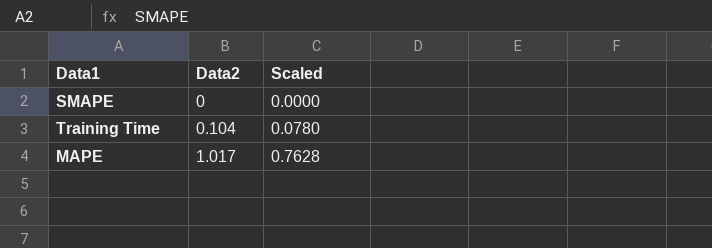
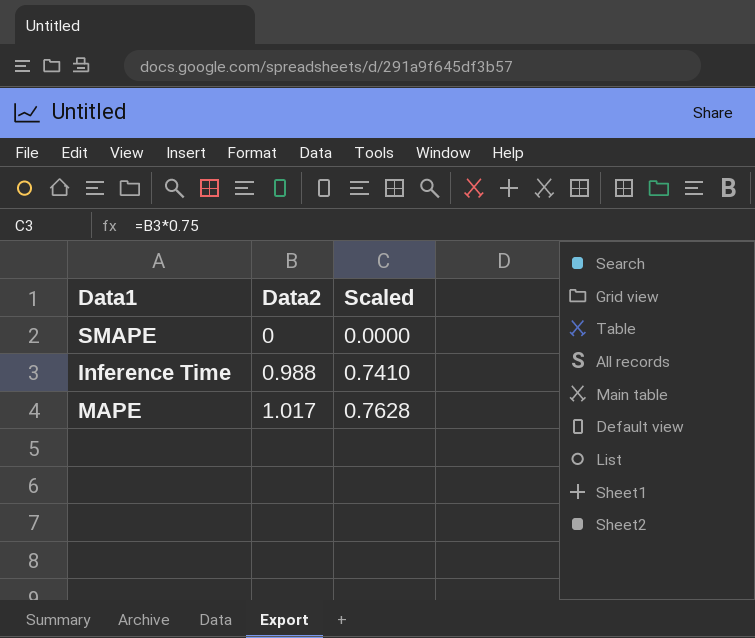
row Training Time: 0.104 | 0.0780 -> none
row Inference Time: none -> 0.988 | 0.7410

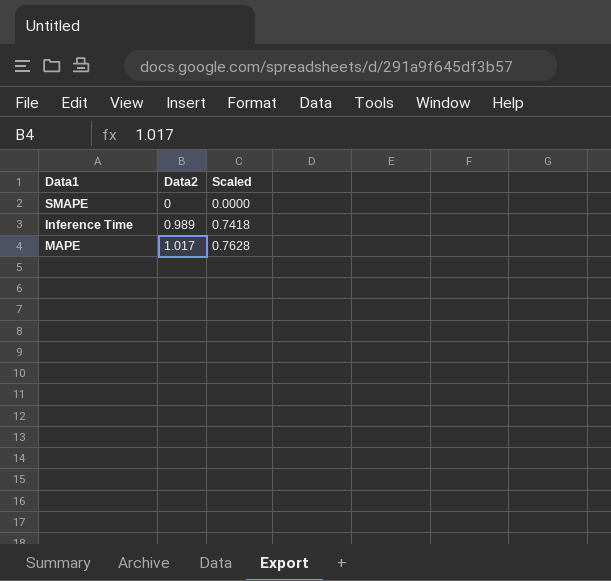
Inference Time | Data2: 0.988 -> 0.989
Inference Time | Scaled: 0.7410 -> 0.7418

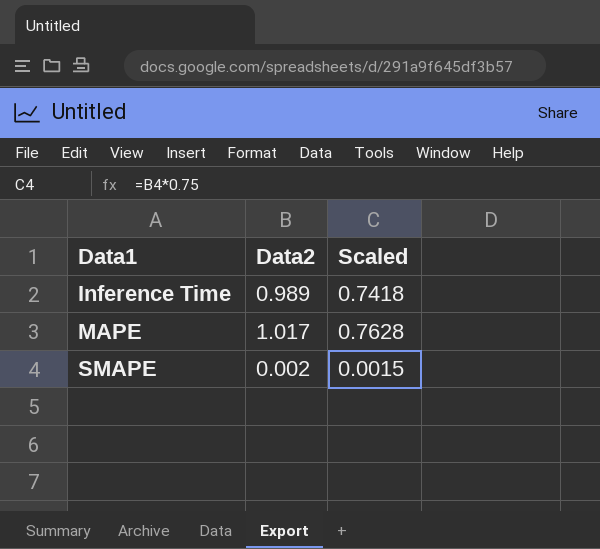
row order: Data2 ascending -> Data1 ascending
SMAPE | Data2: 0 -> 0.002
SMAPE | Scaled: 0.0000 -> 0.0015

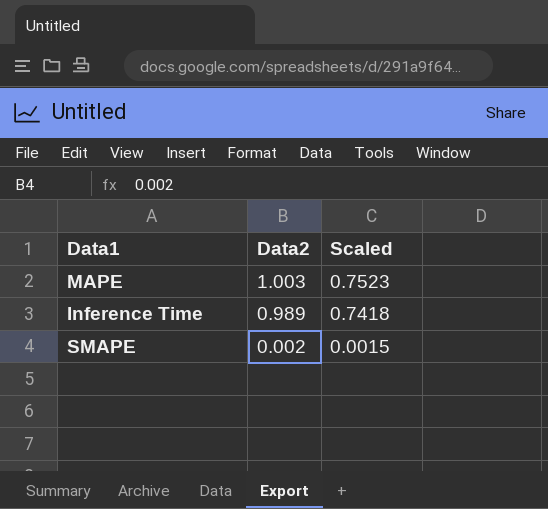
row order: Data1 ascending -> Data2 descending
MAPE | Data2: 1.017 -> 1.003
MAPE | Scaled: 0.7628 -> 0.7523

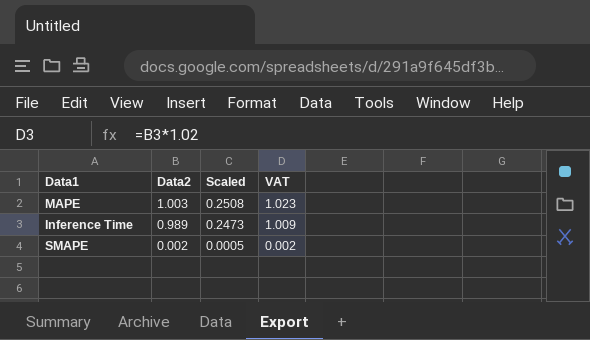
column Scaled | formula: [Data2] * 0.75 -> [Data2] * 0.25
column VAT | formula: none -> [Data2] * 1.02

